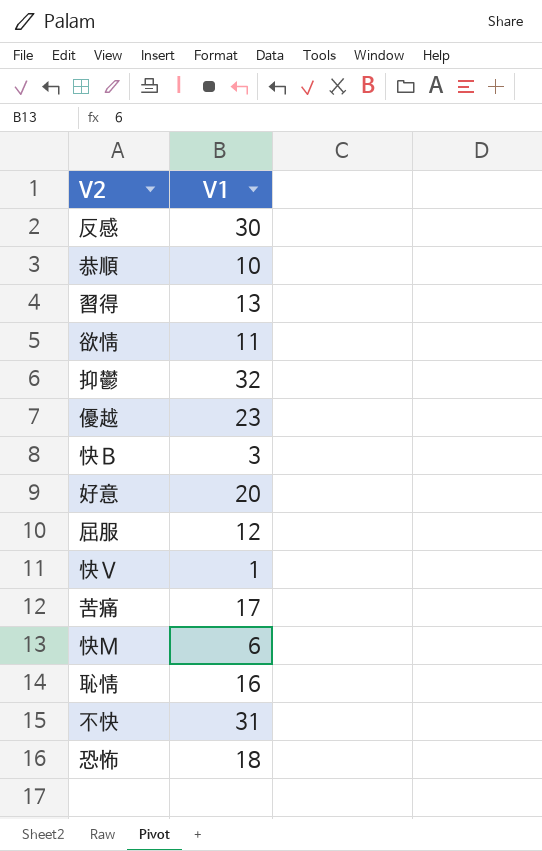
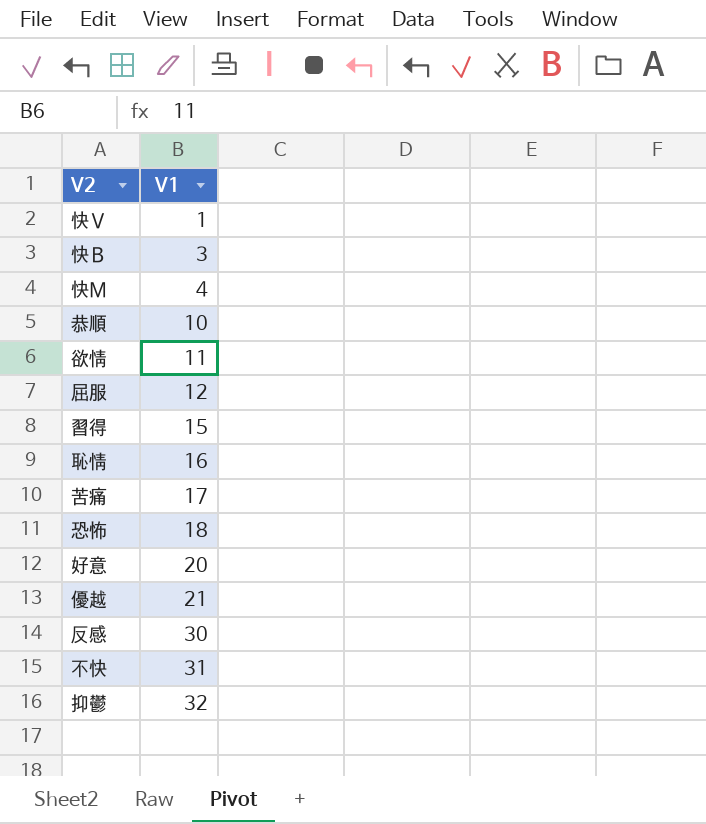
row order: none -> V1 ascending
快Ｍ | V1: 6 -> 4
習得 | V1: 13 -> 15
優越 | V1: 23 -> 21

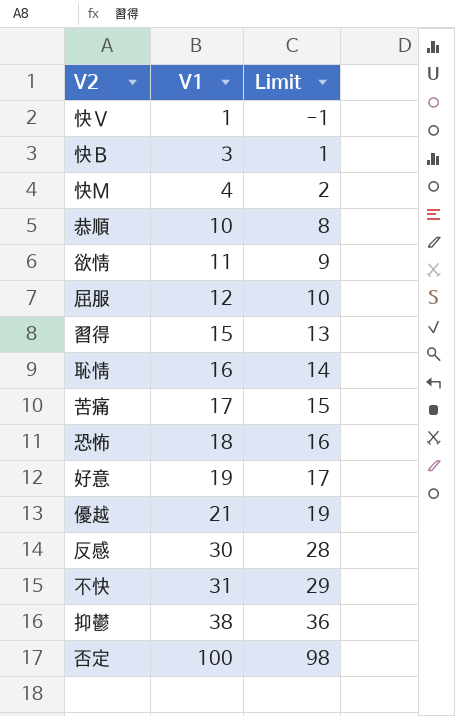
column Limit | formula: none -> [V1] - 2
好意 | V1: 20 -> 19
抑鬱 | V1: 32 -> 38
row 否定: none -> 100 | 98

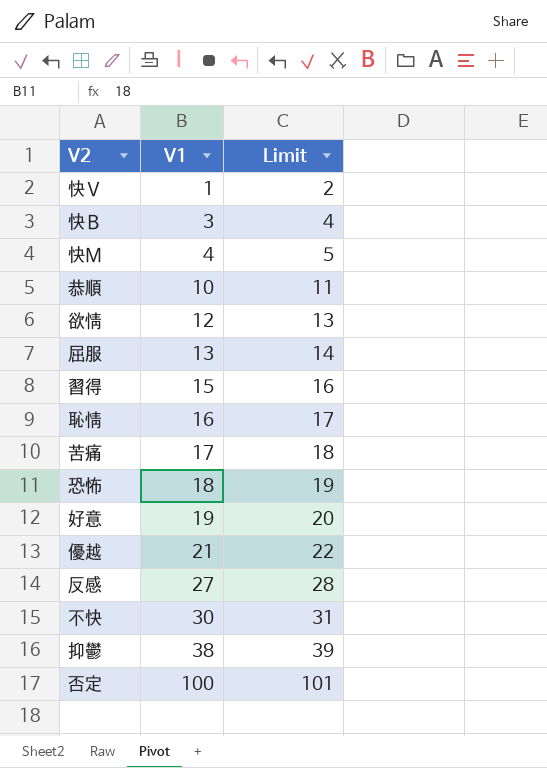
column Limit | formula: [V1] - 2 -> [V1] + 1
欲情 | V1: 11 -> 12
屈服 | V1: 12 -> 13
反感 | V1: 30 -> 27
不快 | V1: 31 -> 30

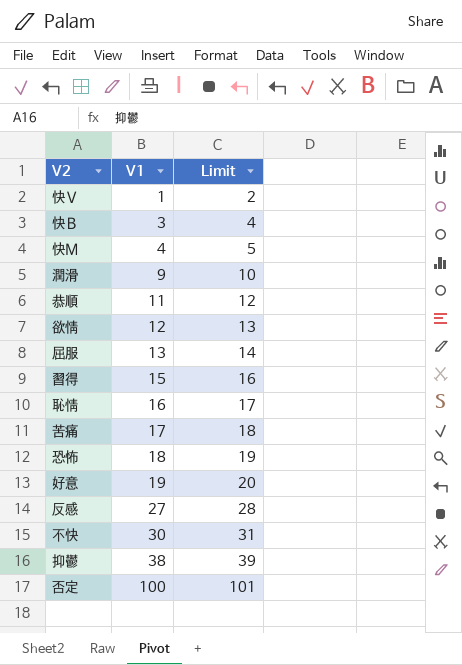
row 優越: 21 | 22 -> none
row 潤滑: none -> 9 | 10
恭順 | V1: 10 -> 11
恭順 | Limit: 11 -> 12

